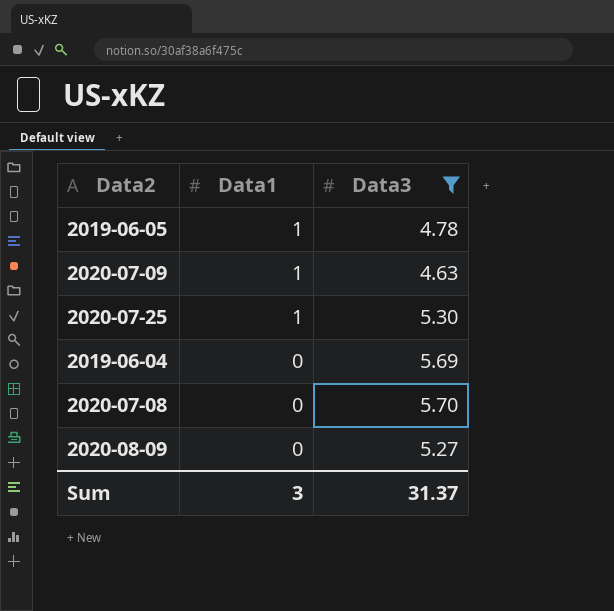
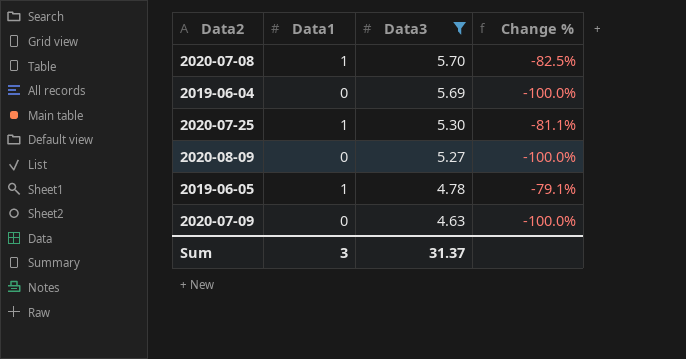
row order: Data1 descending -> Data3 descending
column Change % | formula: none -> ([Data1] - [Data3]) / [Data3]
2020-07-08 | Data1: 0 -> 1
2020-07-09 | Data1: 1 -> 0

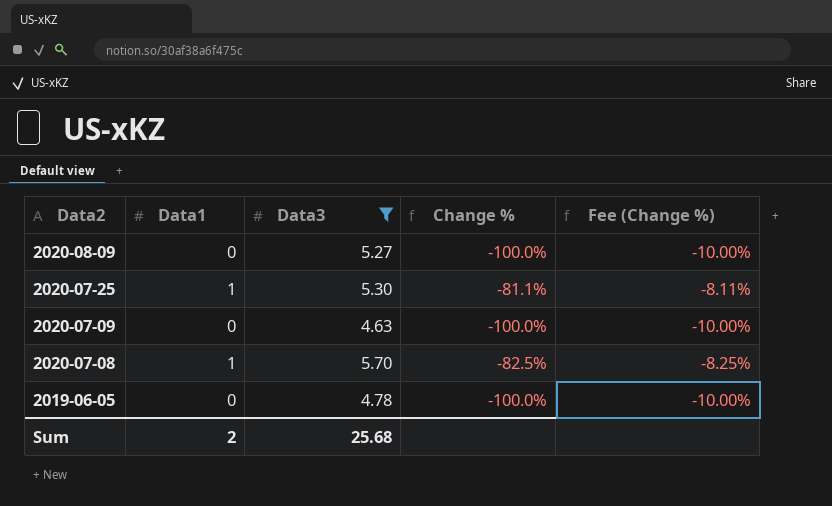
row order: Data3 descending -> Data2 descending
column Fee (Change %) | formula: none -> [Change %] * 0.1
row 2019-06-04: 0 | 5.69 | -100.0% -> none
2019-06-05 | Data1: 1 -> 0
2019-06-05 | Change %: -79.1% -> -100.0%
Sum | Data1: 3 -> 2
Sum | Data3: 31.37 -> 25.68

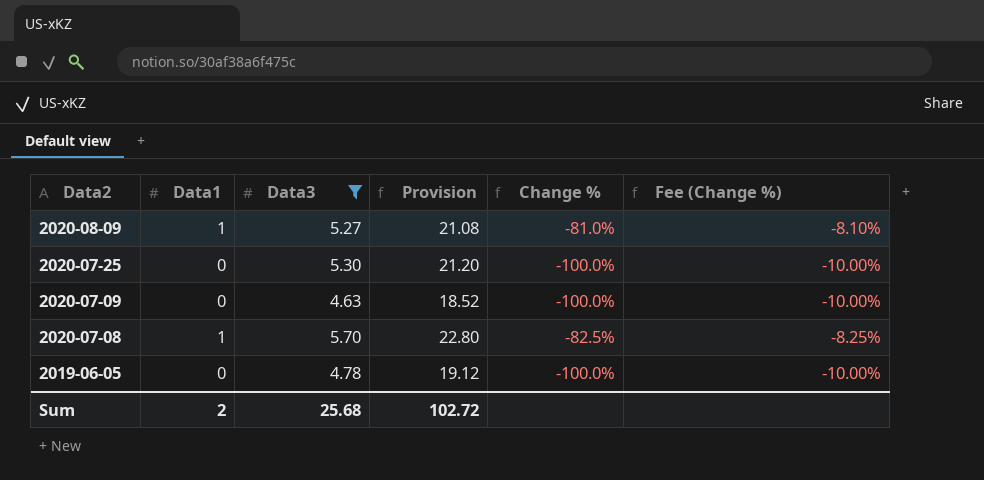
column Provision | formula: none -> [Data3] * 4
2020-08-09 | Data1: 0 -> 1
2020-08-09 | Change %: -100.0% -> -81.0%
2020-08-09 | Fee (Change %): -10.00% -> -8.10%
2020-07-25 | Data1: 1 -> 0
2020-07-25 | Change %: -81.1% -> -100.0%
2020-07-25 | Fee (Change %): -8.11% -> -10.00%

